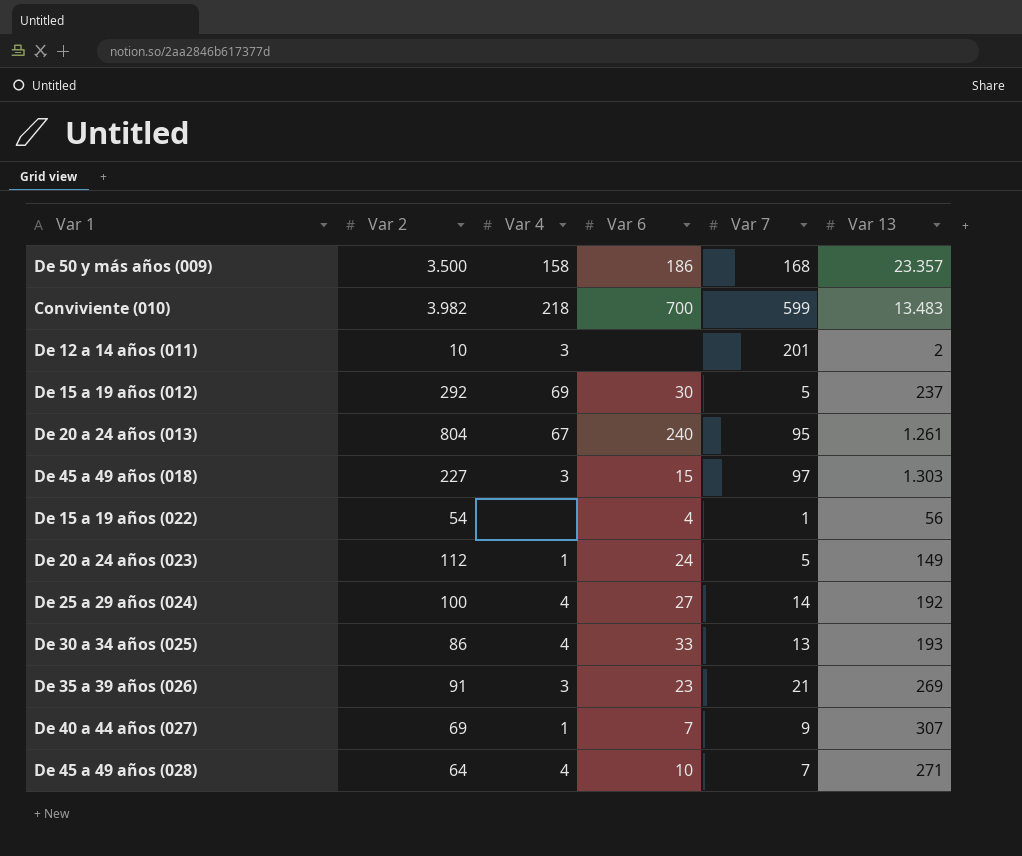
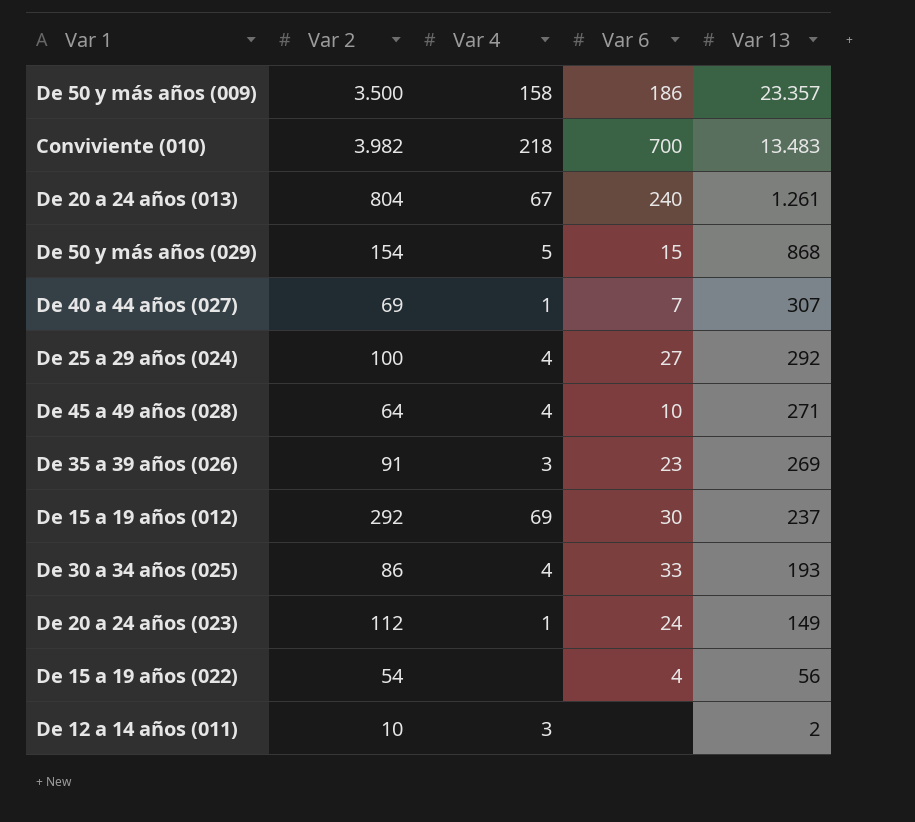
row order: none -> Var 13 descending
column Var 7 | position: 5 -> none
row De 45 a 49 años (018): 227 | 3 | 15 | 97 | 1.303 -> none
row De 50 y más años (029): none -> 154 | 5 | 15 | 868
De 25 a 29 años (024) | Var 13: 192 -> 292

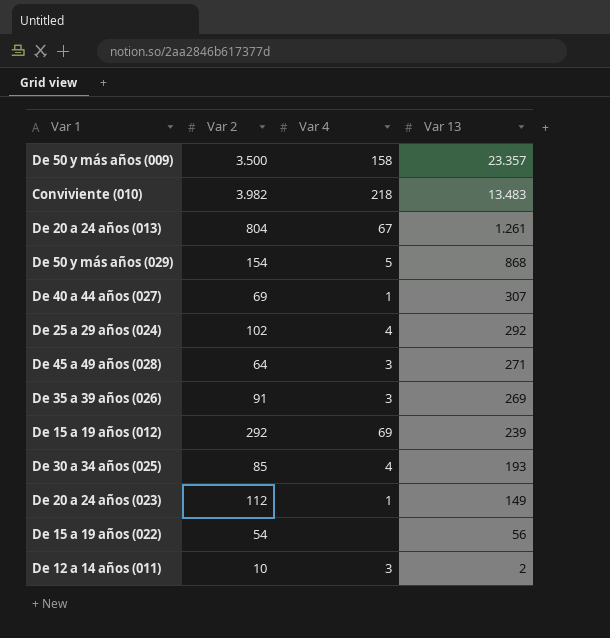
column Var 6 | position: 4 -> none
De 25 a 29 años (024) | Var 2: 100 -> 102
De 45 a 49 años (028) | Var 4: 4 -> 3
De 15 a 19 años (012) | Var 13: 237 -> 239
De 30 a 34 años (025) | Var 2: 86 -> 85

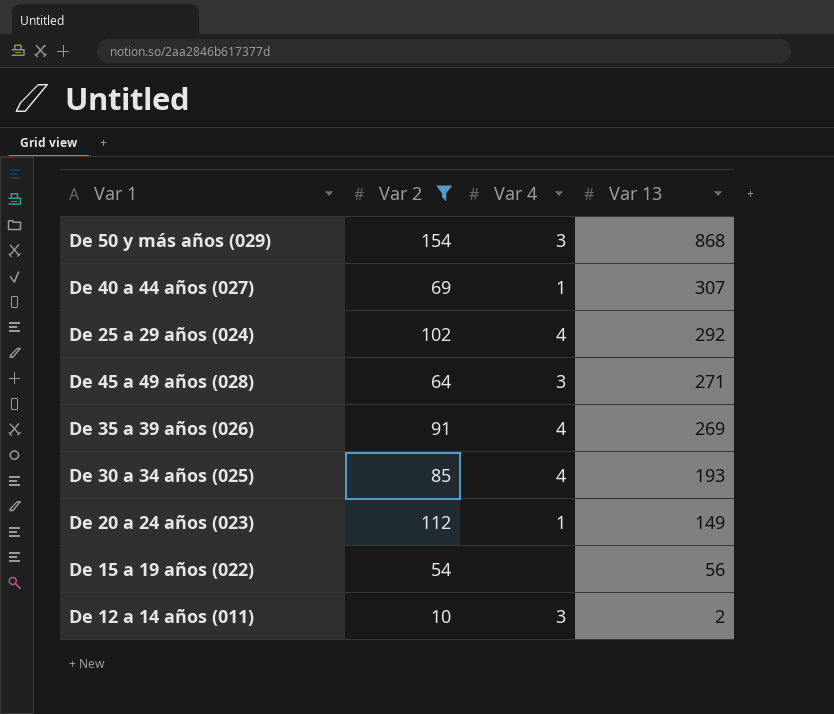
filter: none -> Var 2 <= 154
De 50 y más años (029) | Var 4: 5 -> 3
De 35 a 39 años (026) | Var 4: 3 -> 4

